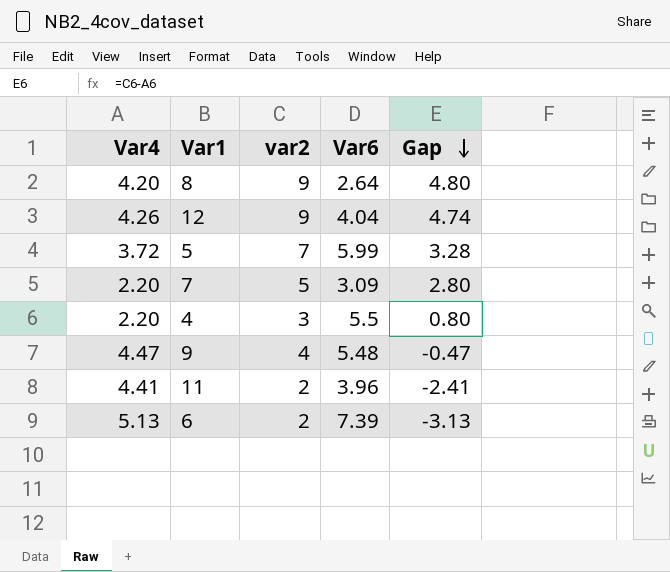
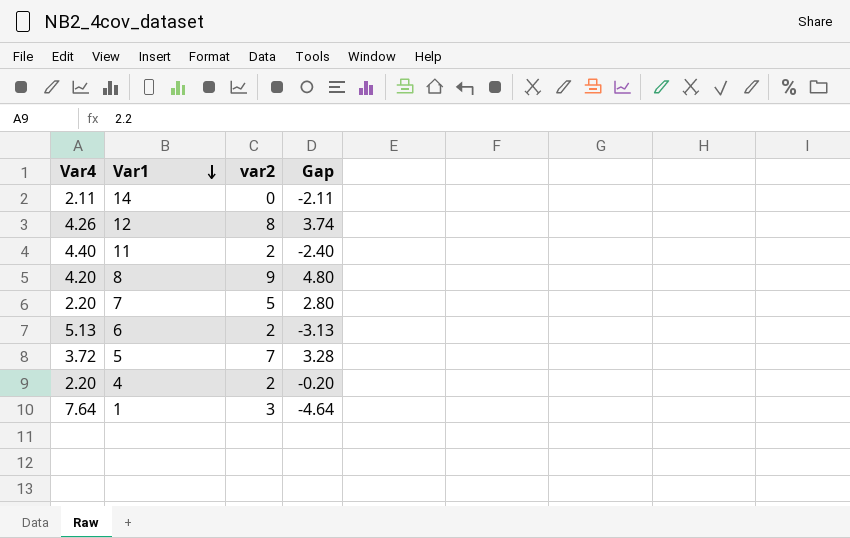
row order: Gap descending -> Var1 descending
column Var6 | position: 4 -> none
row 9: 4.47 | 4 | 5.48 | -0.47 -> none
row 14: none -> 2.11 | 0 | -2.11
12 | var2: 9 -> 8
12 | Gap: 4.74 -> 3.74
11 | Var4: 4.41 -> 4.40
11 | Gap: -2.41 -> -2.40
4 | var2: 3 -> 2
4 | Gap: 0.80 -> -0.20
row 1: none -> 7.64 | 3 | -4.64

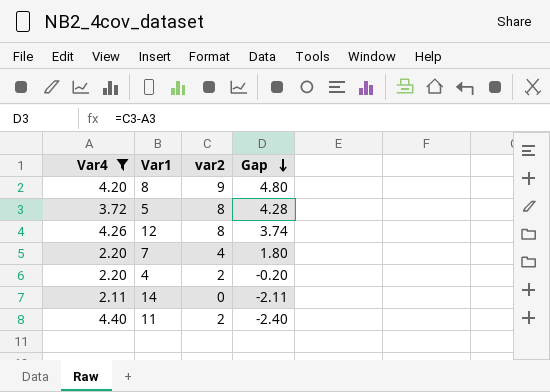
filter: none -> Var4 <= 4.40
row order: Var1 descending -> Gap descending
5 | var2: 7 -> 8
5 | Gap: 3.28 -> 4.28
7 | var2: 5 -> 4
7 | Gap: 2.80 -> 1.80

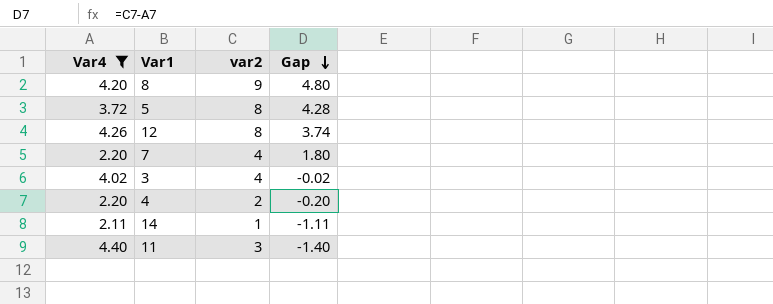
row 3: none -> 4.02 | 4 | -0.02
14 | var2: 0 -> 1
14 | Gap: -2.11 -> -1.11
11 | var2: 2 -> 3
11 | Gap: -2.40 -> -1.40

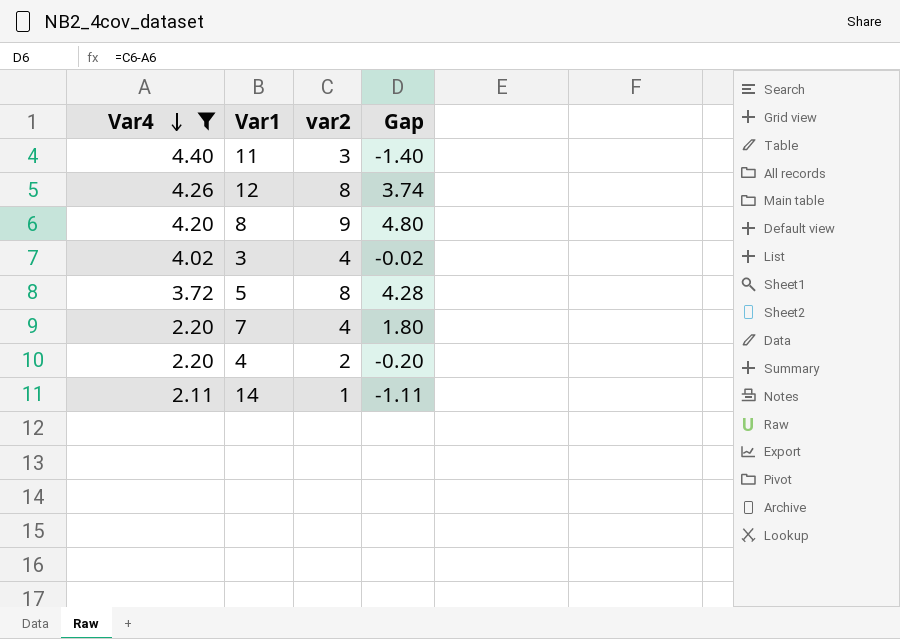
row order: Gap descending -> Var4 descending

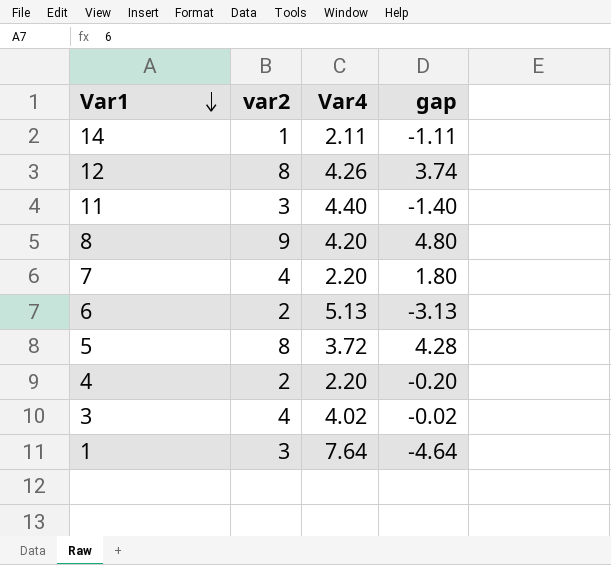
filter: Var4 <= 4.40 -> none
row order: Var4 descending -> Var1 descending
column Var4 | position: 1 -> 3
column name: Gap -> gap

